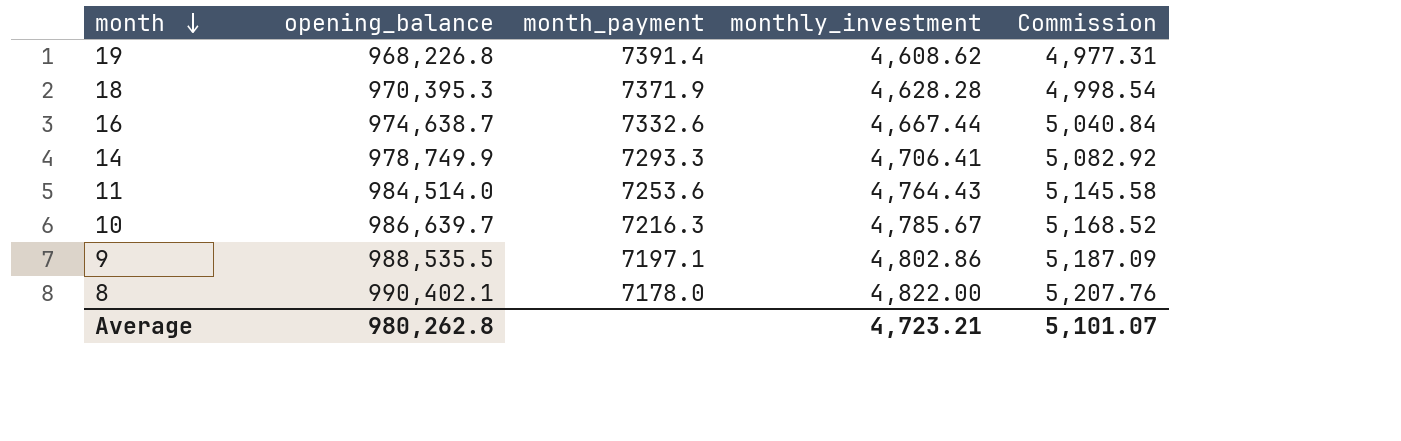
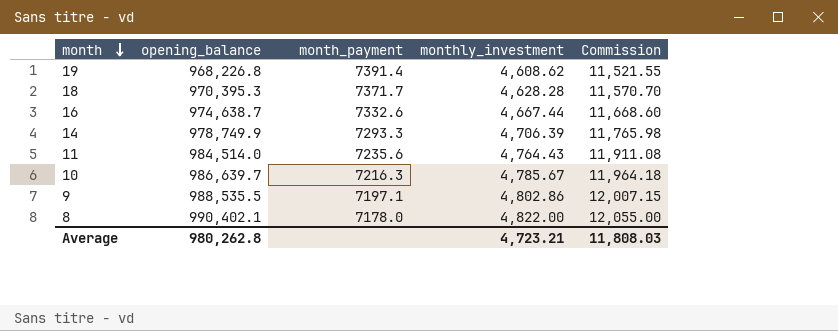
column Commission | formula: [monthly_investment] * 1.08 -> [monthly_investment] * 2.5
18 | month_payment: 7371.9 -> 7371.7
14 | monthly_investment: 4,706.41 -> 4,706.39
11 | month_payment: 7253.6 -> 7235.6
Average | Commission: 5,101.07 -> 11,808.03

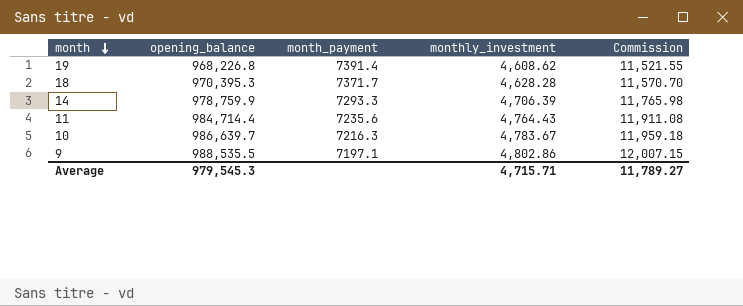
row 16: 974,638.7 | 7332.6 | 4,667.44 | 11,668.60 -> none
row 8: 990,402.1 | 7178.0 | 4,822.00 | 12,055.00 -> none
14 | opening_balance: 978,749.9 -> 978,759.9
11 | opening_balance: 984,514.0 -> 984,714.4
10 | monthly_investment: 4,785.67 -> 4,783.67
10 | Commission: 11,964.18 -> 11,959.18
Average | opening_balance: 980,262.8 -> 979,545.3
Average | monthly_investment: 4,723.21 -> 4,715.71
Average | Commission: 11,808.03 -> 11,789.27

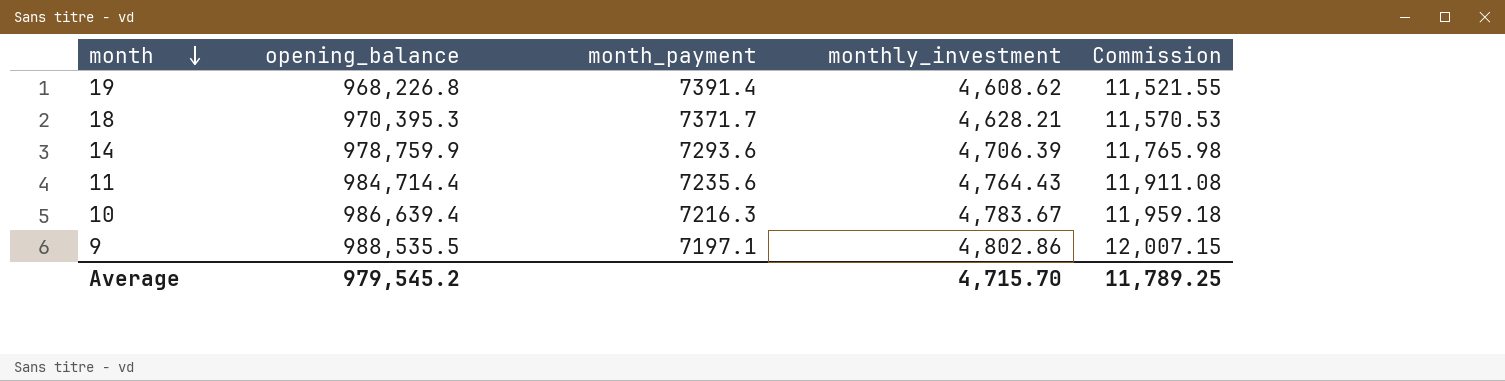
18 | monthly_investment: 4,628.28 -> 4,628.21
18 | Commission: 11,570.70 -> 11,570.53
14 | month_payment: 7293.3 -> 7293.6
10 | opening_balance: 986,639.7 -> 986,639.4
Average | opening_balance: 979,545.3 -> 979,545.2
Average | monthly_investment: 4,715.71 -> 4,715.70
Average | Commission: 11,789.27 -> 11,789.25

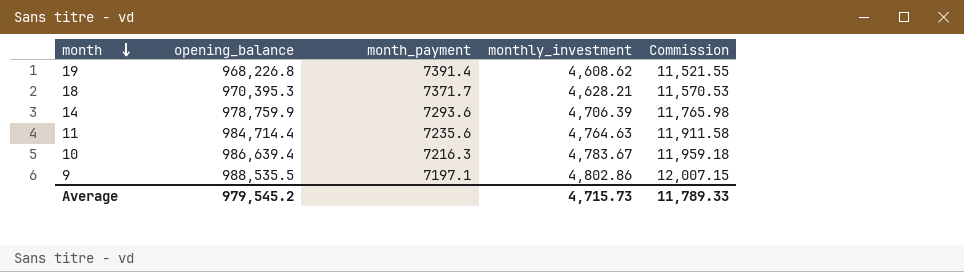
11 | monthly_investment: 4,764.43 -> 4,764.63
11 | Commission: 11,911.08 -> 11,911.58
Average | monthly_investment: 4,715.70 -> 4,715.73
Average | Commission: 11,789.25 -> 11,789.33

